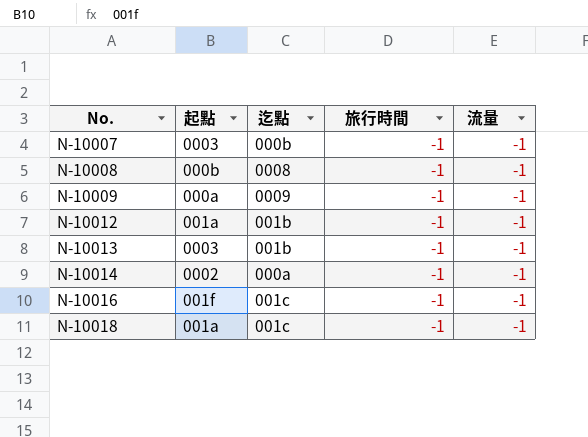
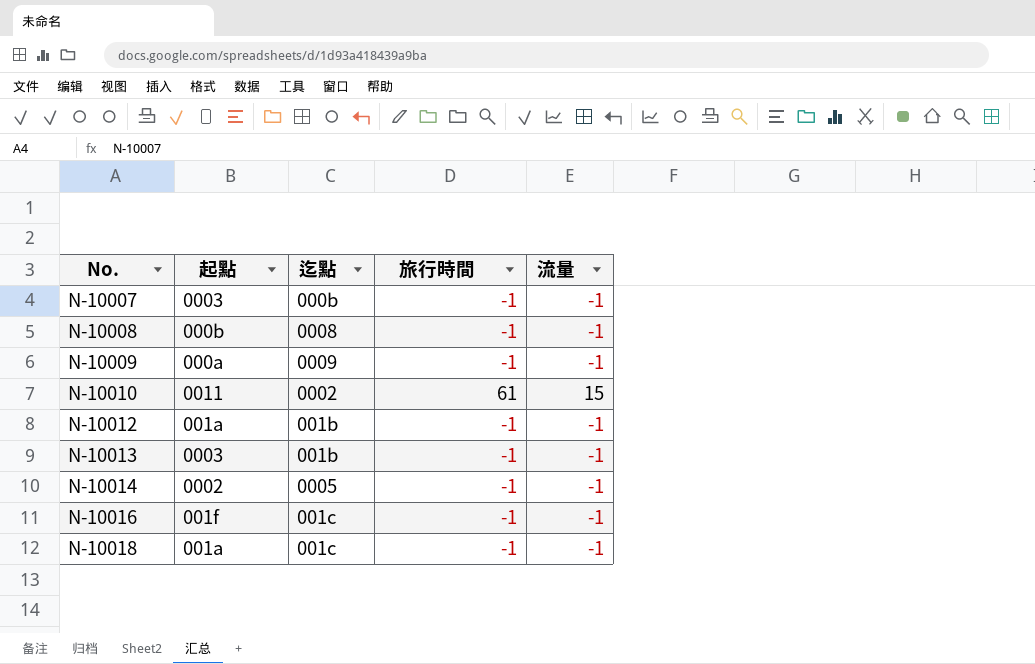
row N-10010: none -> 0011 | 0002 | 61 | 15
N-10014 | 迄點: 000a -> 0005

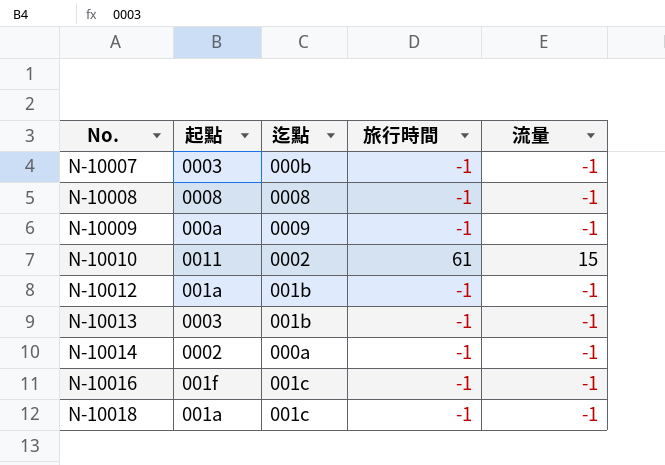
N-10008 | 起點: 000b -> 0008
N-10014 | 迄點: 0005 -> 000a

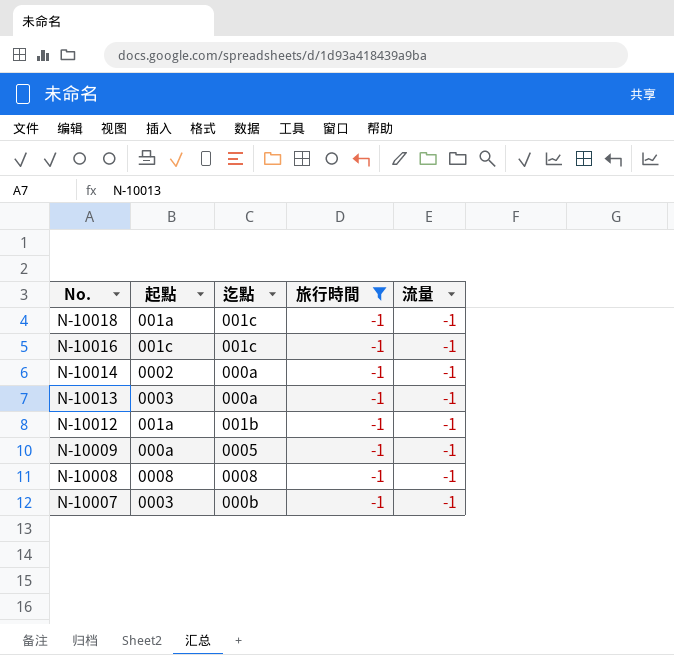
filter: none -> 旅行時間 = -1
row order: No. ascending -> No. descending
N-10016 | 起點: 001f -> 001c
N-10013 | 迄點: 001b -> 000a
N-10009 | 迄點: 0009 -> 0005

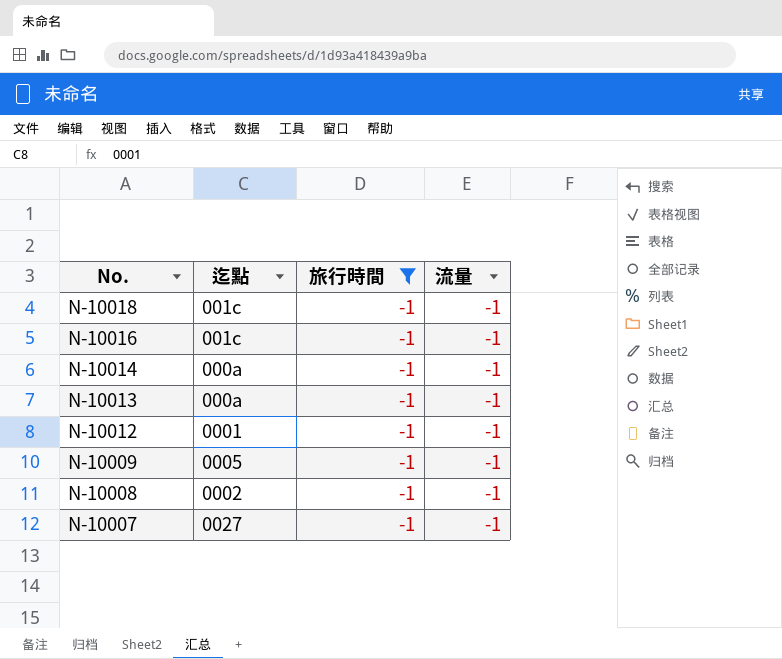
column 起點 | position: 2 -> none
N-10012 | 迄點: 001b -> 0001
N-10008 | 迄點: 0008 -> 0002
N-10007 | 迄點: 000b -> 0027

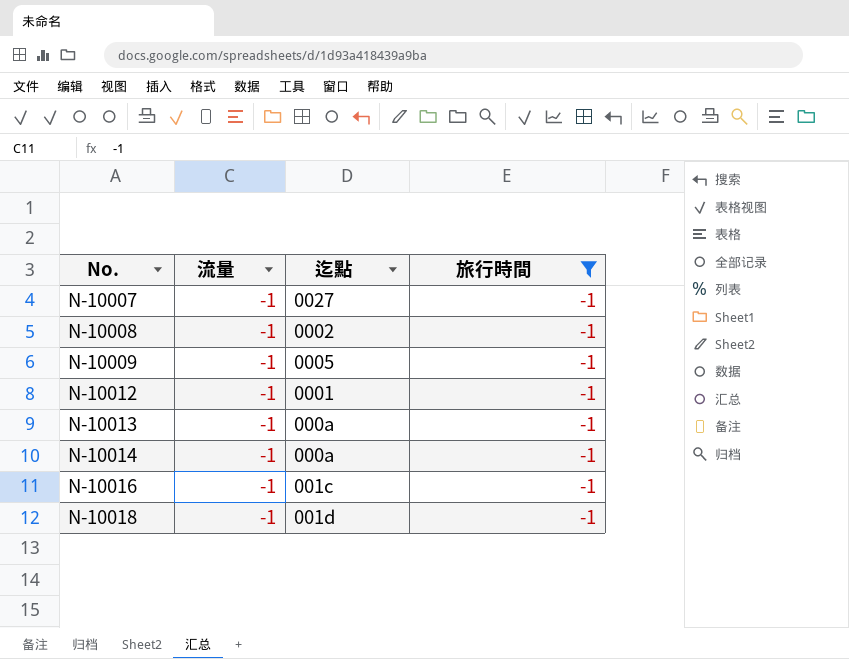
row order: No. descending -> No. ascending
column 流量 | position: 4 -> 2
N-10018 | 迄點: 001c -> 001d

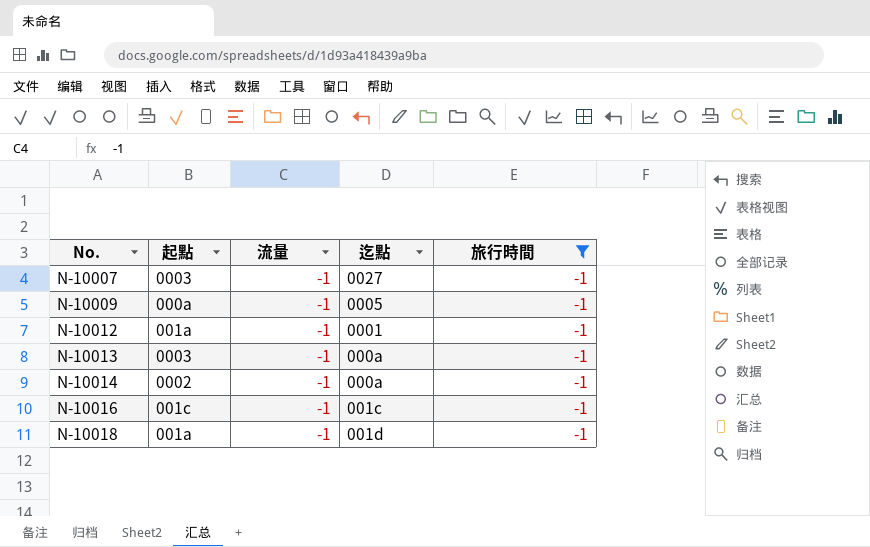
column 起點 | position: none -> 2
row N-10008: -1 | 0002 | -1 -> none

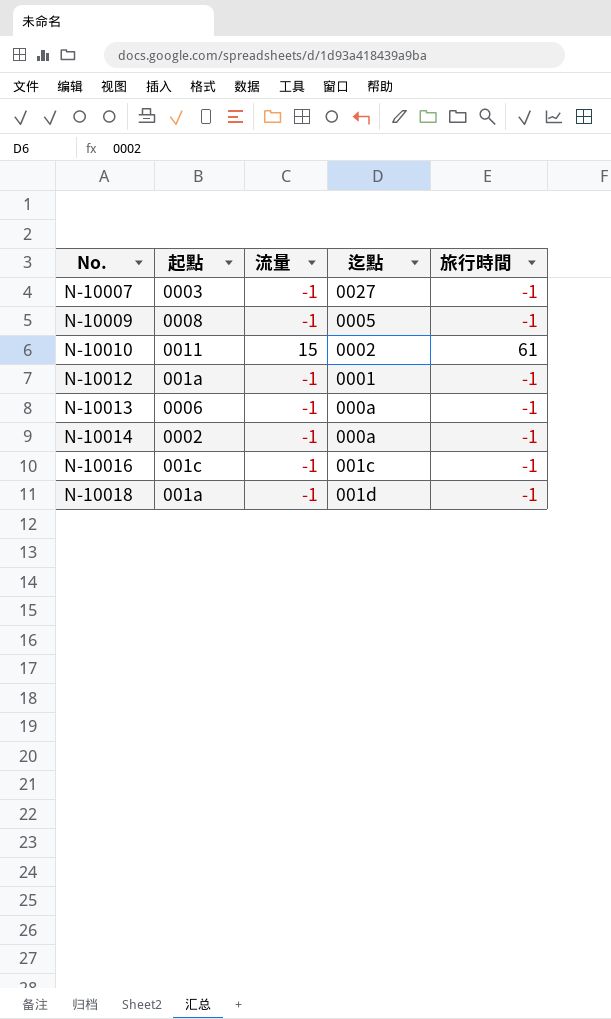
filter: 旅行時間 = -1 -> none
N-10009 | 起點: 000a -> 0008
N-10013 | 起點: 0003 -> 0006

